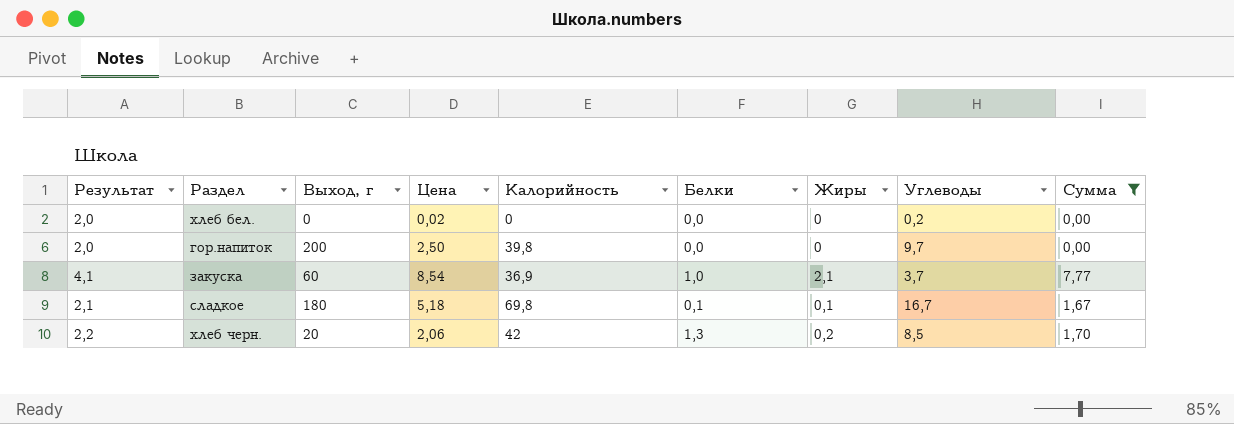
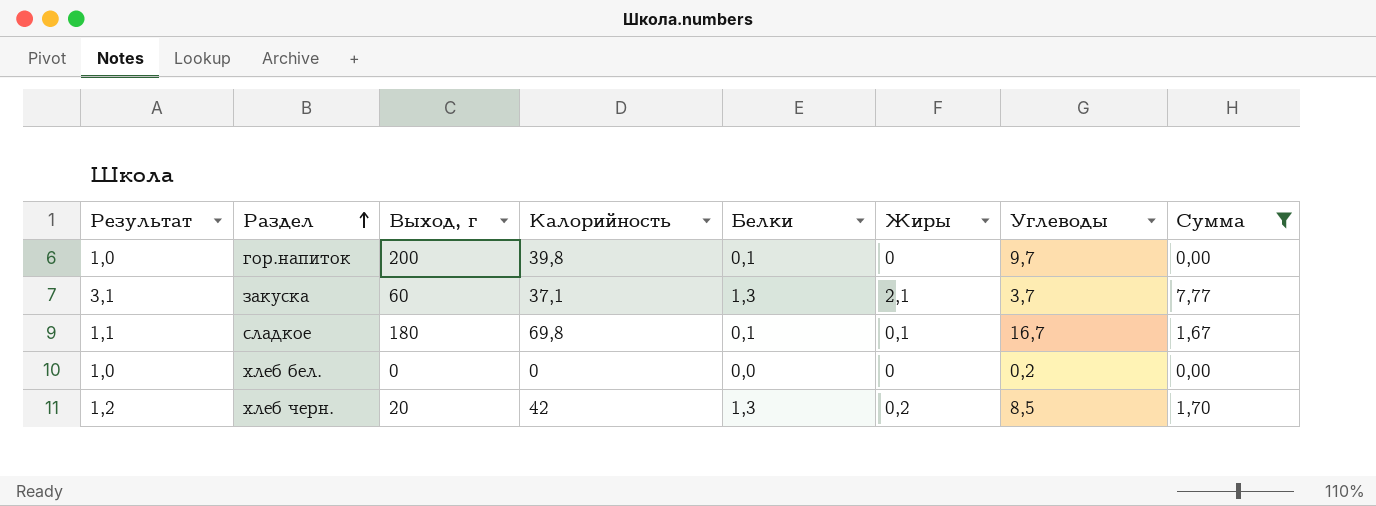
row order: none -> Раздел ascending
column Цена | position: 4 -> none
column Результат | formula: [Жиры] + 2 -> [Жиры] + 1
гор.напиток | Белки: 0,0 -> 0,1
закуска | Калорийность: 36,9 -> 37,1
закуска | Белки: 1,0 -> 1,3

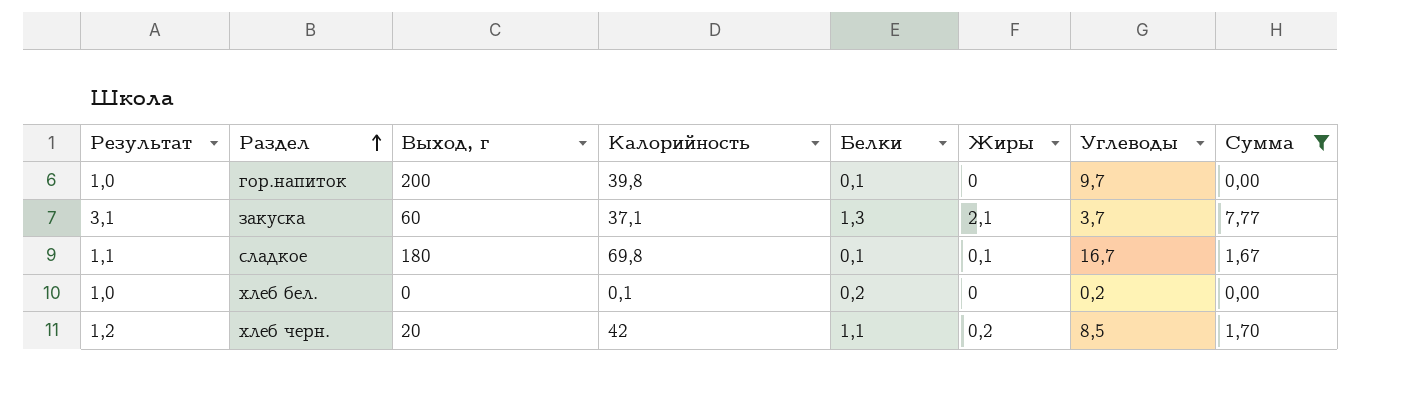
хлеб бел. | Калорийность: 0 -> 0,1
хлеб бел. | Белки: 0,0 -> 0,2
хлеб черн. | Белки: 1,3 -> 1,1

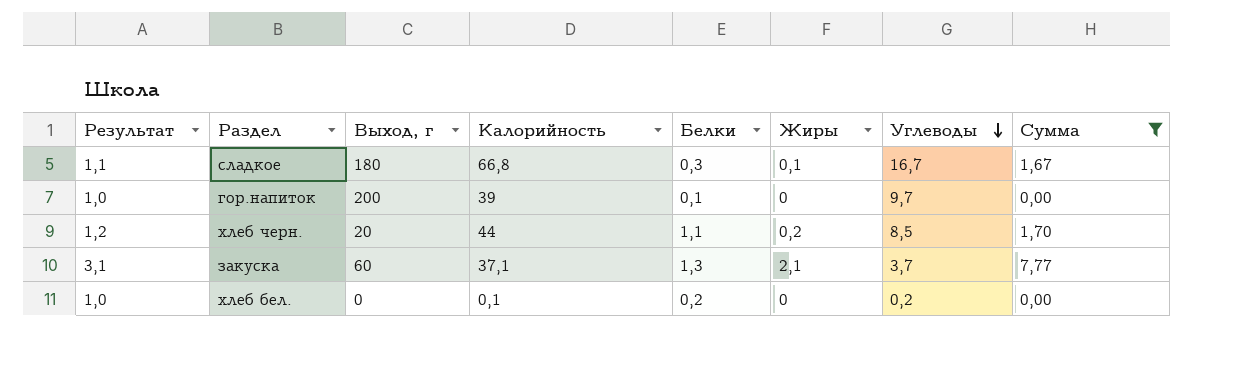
row order: Раздел ascending -> Углеводы descending
сладкое | Калорийность: 69,8 -> 66,8
сладкое | Белки: 0,1 -> 0,3
гор.напиток | Калорийность: 39,8 -> 39
хлеб черн. | Калорийность: 42 -> 44

